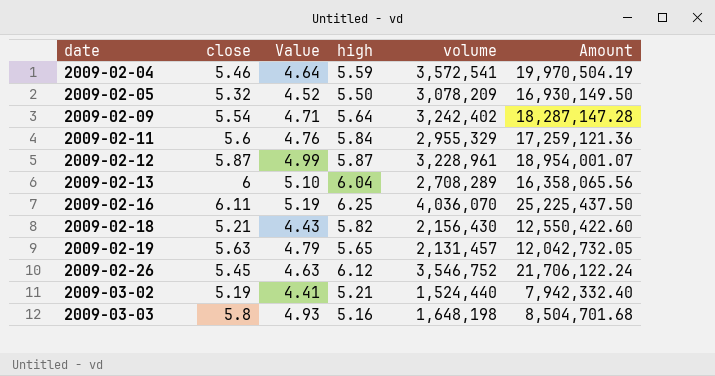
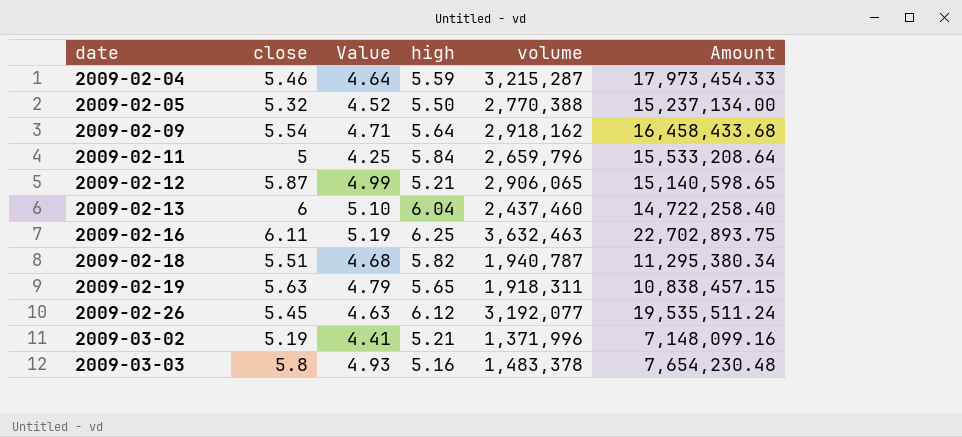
2009-02-04 | volume: 3,572,541 -> 3,215,287
2009-02-04 | Amount: 19,970,504.19 -> 17,973,454.33
2009-02-05 | volume: 3,078,209 -> 2,770,388
2009-02-05 | Amount: 16,930,149.50 -> 15,237,134.00
2009-02-09 | volume: 3,242,402 -> 2,918,162
2009-02-09 | Amount: 18,287,147.28 -> 16,458,433.68
2009-02-11 | close: 5.6 -> 5
2009-02-11 | Value: 4.76 -> 4.25
2009-02-11 | volume: 2,955,329 -> 2,659,796
2009-02-11 | Amount: 17,259,121.36 -> 15,533,208.64
2009-02-12 | high: 5.87 -> 5.21
2009-02-12 | volume: 3,228,961 -> 2,906,065
2009-02-12 | Amount: 18,954,001.07 -> 15,140,598.65
2009-02-13 | volume: 2,708,289 -> 2,437,460
2009-02-13 | Amount: 16,358,065.56 -> 14,722,258.40
2009-02-16 | volume: 4,036,070 -> 3,632,463
2009-02-16 | Amount: 25,225,437.50 -> 22,702,893.75
2009-02-18 | close: 5.21 -> 5.51
2009-02-18 | Value: 4.43 -> 4.68
2009-02-18 | volume: 2,156,430 -> 1,940,787
2009-02-18 | Amount: 12,550,422.60 -> 11,295,380.34
2009-02-19 | volume: 2,131,457 -> 1,918,311
2009-02-19 | Amount: 12,042,732.05 -> 10,838,457.15
2009-02-26 | volume: 3,546,752 -> 3,192,077
2009-02-26 | Amount: 21,706,122.24 -> 19,535,511.24
2009-03-02 | volume: 1,524,440 -> 1,371,996
2009-03-02 | Amount: 7,942,332.40 -> 7,148,099.16
2009-03-03 | volume: 1,648,198 -> 1,483,378
2009-03-03 | Amount: 8,504,701.68 -> 7,654,230.48

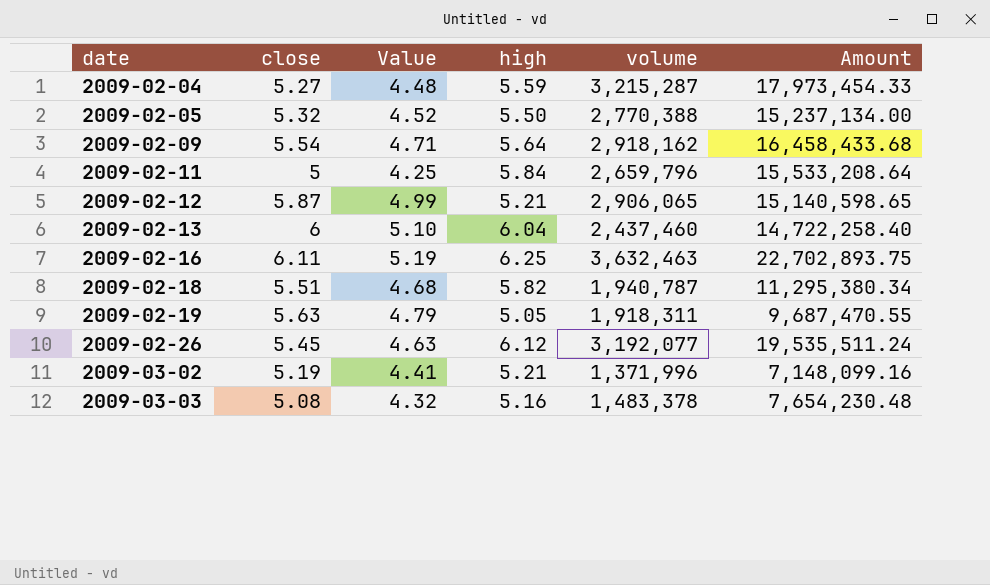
2009-02-04 | close: 5.46 -> 5.27
2009-02-04 | Value: 4.64 -> 4.48
2009-02-19 | high: 5.65 -> 5.05
2009-02-19 | Amount: 10,838,457.15 -> 9,687,470.55
2009-03-03 | close: 5.8 -> 5.08
2009-03-03 | Value: 4.93 -> 4.32

